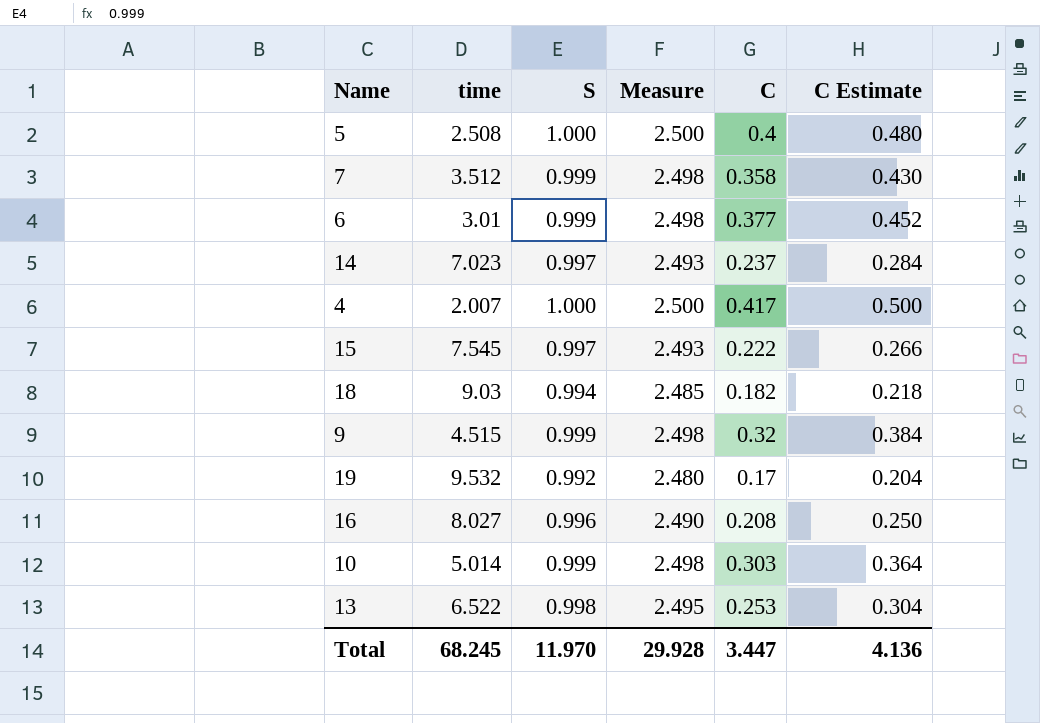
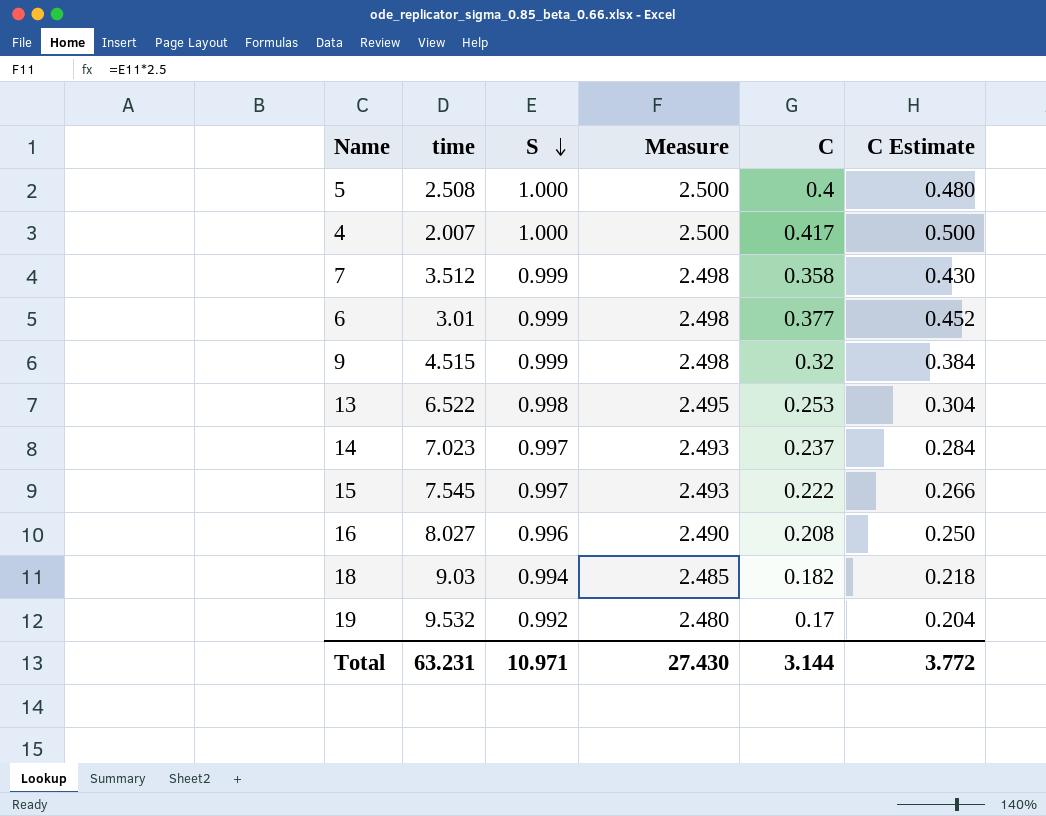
row order: none -> S descending
row 10: 5.014 | 0.999 | 2.498 | 0.303 | 0.364 -> none
Total | time: 68.245 -> 63.231
Total | S: 11.970 -> 10.971
Total | Measure: 29.928 -> 27.430
Total | C: 3.447 -> 3.144
Total | C Estimate: 4.136 -> 3.772

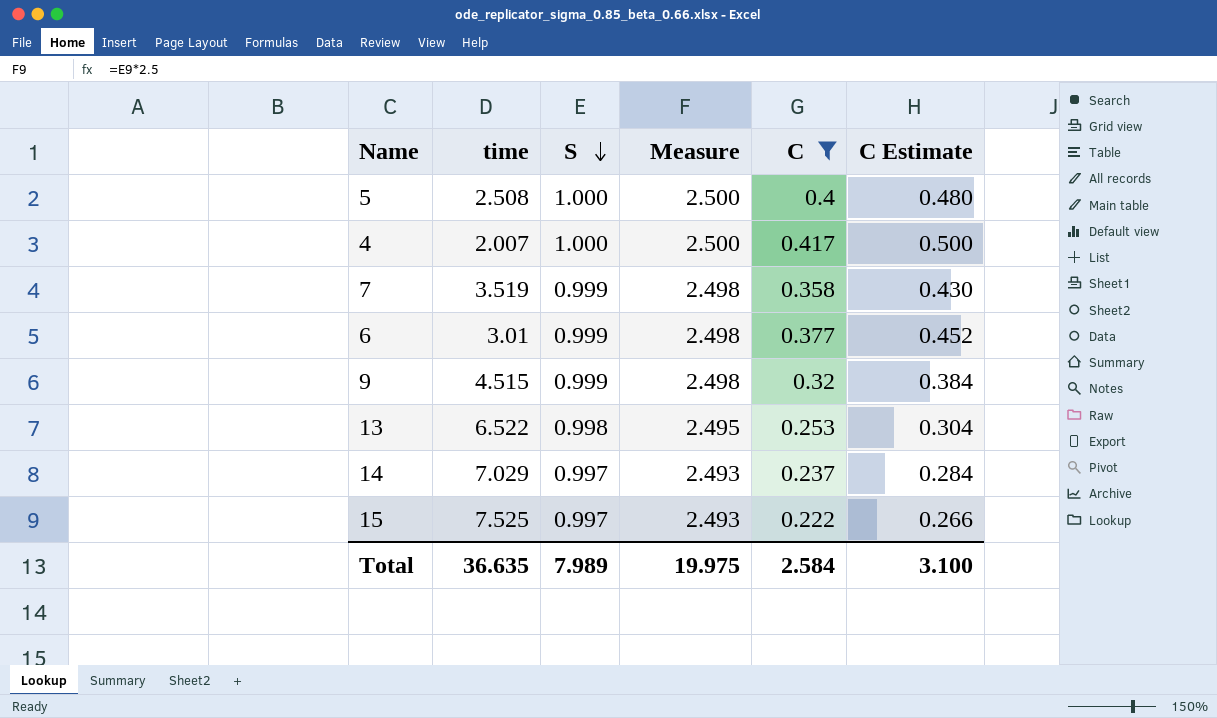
filter: none -> C >= 0.222
7 | time: 3.512 -> 3.519
14 | time: 7.023 -> 7.029
15 | time: 7.545 -> 7.525
Total | time: 63.231 -> 36.635
Total | S: 10.971 -> 7.989
Total | Measure: 27.430 -> 19.975
Total | C: 3.144 -> 2.584
Total | C Estimate: 3.772 -> 3.100

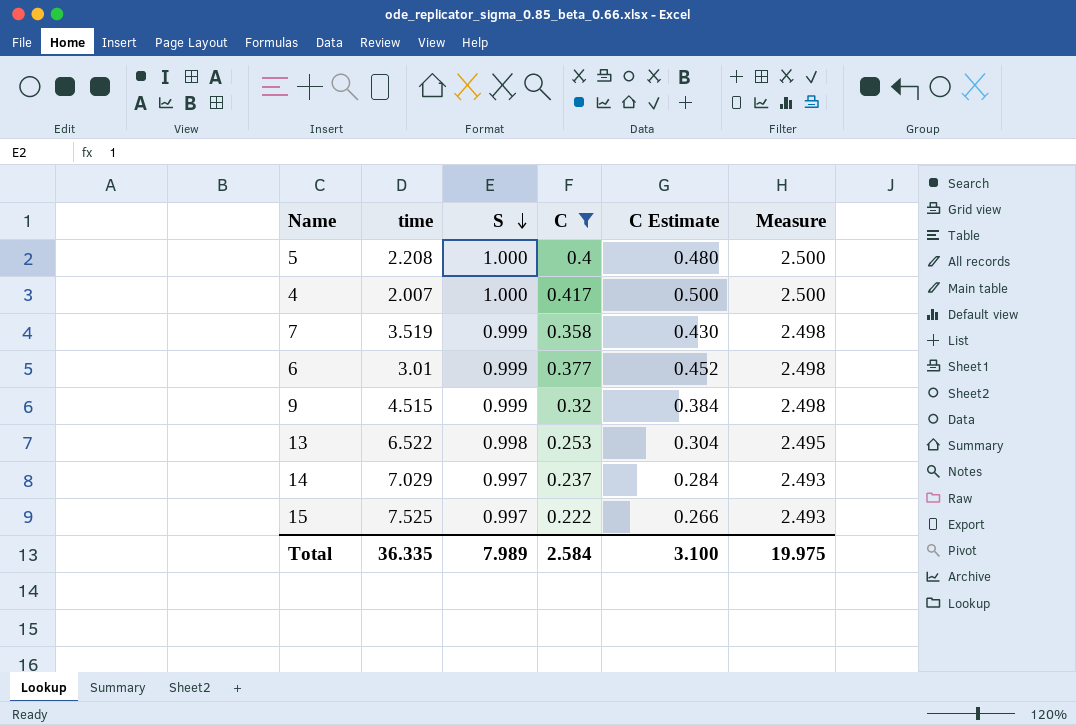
column Measure | position: 4 -> 6
5 | time: 2.508 -> 2.208
Total | time: 36.635 -> 36.335

